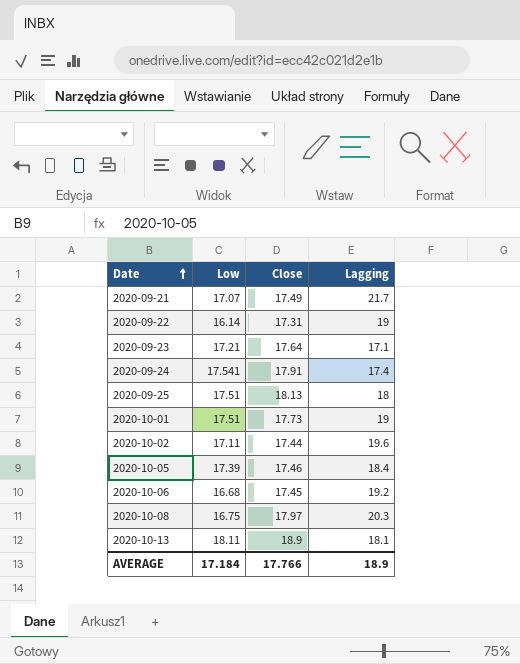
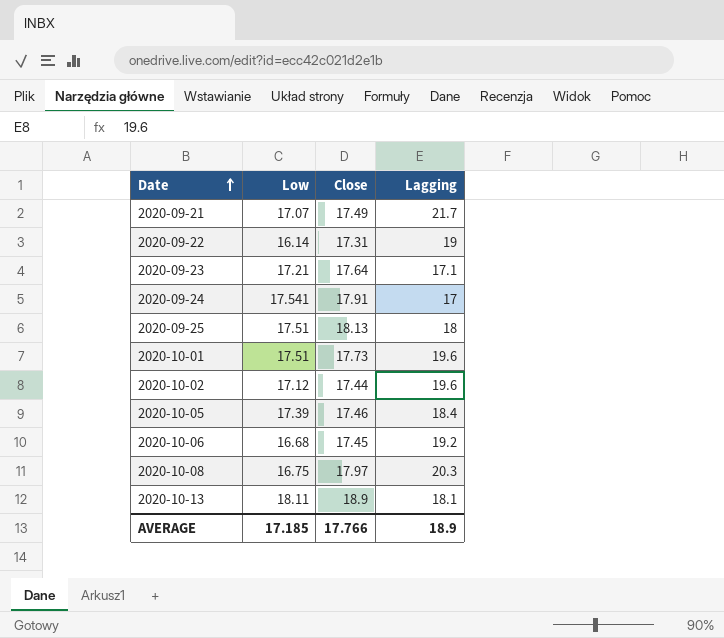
2020-09-24 | Lagging: 17.4 -> 17
2020-10-01 | Lagging: 19 -> 19.6
2020-10-02 | Low: 17.11 -> 17.12
AVERAGE | Low: 17.184 -> 17.185

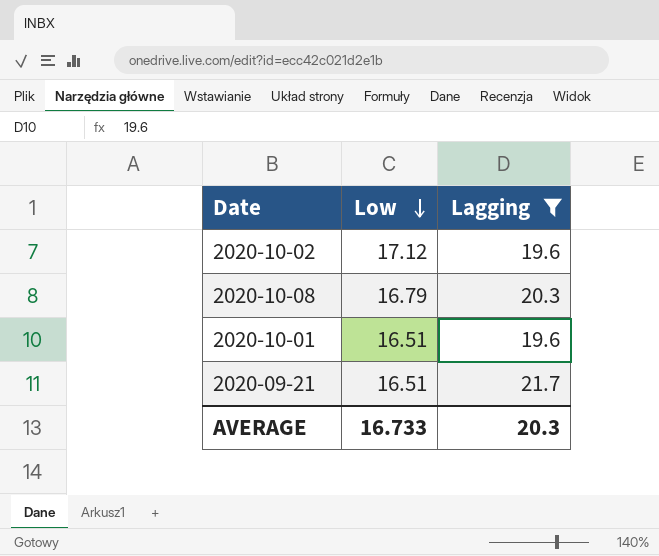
filter: none -> Lagging >= 19.6
row order: Date ascending -> Low descending
column Close | position: 3 -> none
2020-10-08 | Low: 16.75 -> 16.79
2020-10-01 | Low: 17.51 -> 16.51
2020-09-21 | Low: 17.07 -> 16.51
AVERAGE | Low: 17.185 -> 16.733
AVERAGE | Lagging: 18.9 -> 20.3

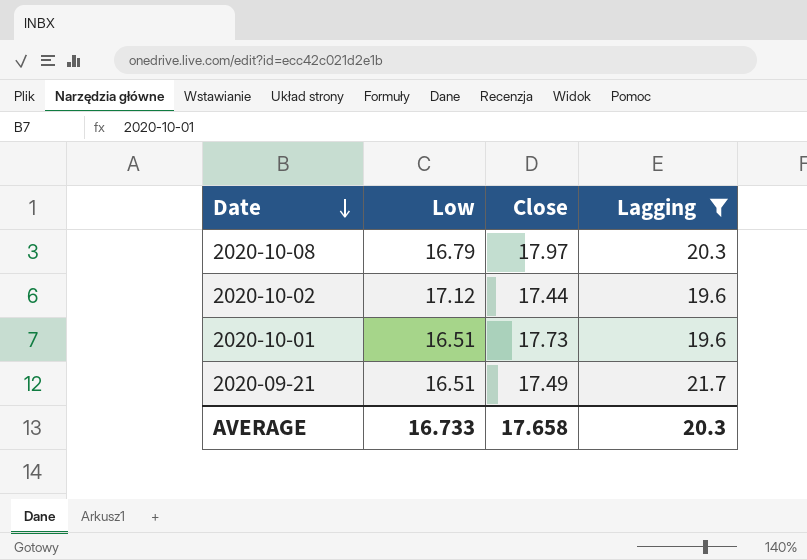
row order: Low descending -> Date descending
column Close | position: none -> 3

